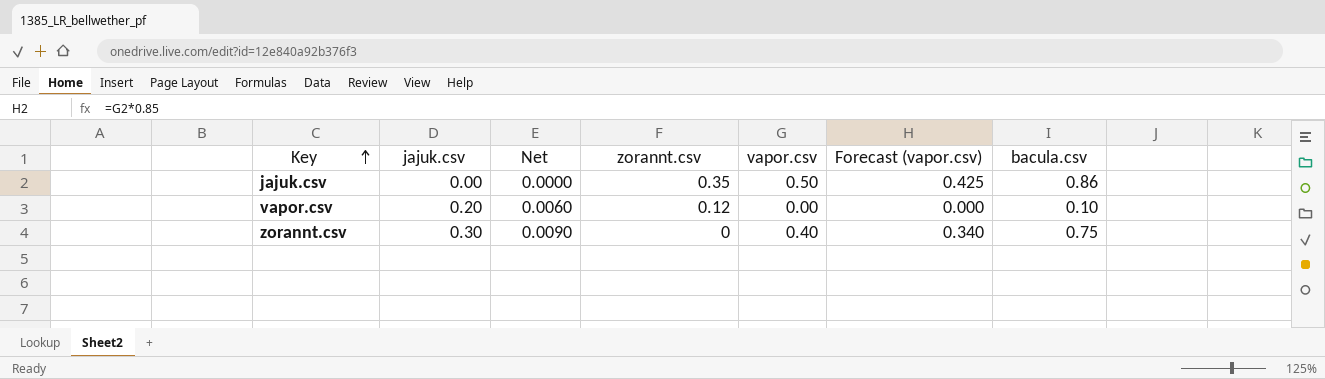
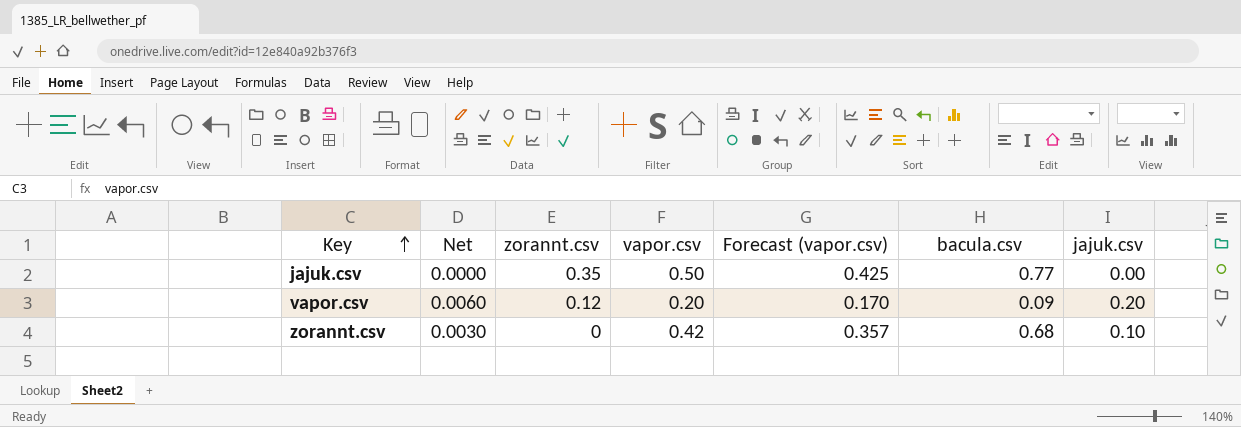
column jajuk.csv | position: 2 -> 7
jajuk.csv | bacula.csv: 0.86 -> 0.77
vapor.csv | vapor.csv: 0.00 -> 0.20
vapor.csv | Forecast (vapor.csv): 0.000 -> 0.170
vapor.csv | bacula.csv: 0.10 -> 0.09
zorannt.csv | Net: 0.0090 -> 0.0030
zorannt.csv | vapor.csv: 0.40 -> 0.42
zorannt.csv | Forecast (vapor.csv): 0.340 -> 0.357
zorannt.csv | bacula.csv: 0.75 -> 0.68
zorannt.csv | jajuk.csv: 0.30 -> 0.10

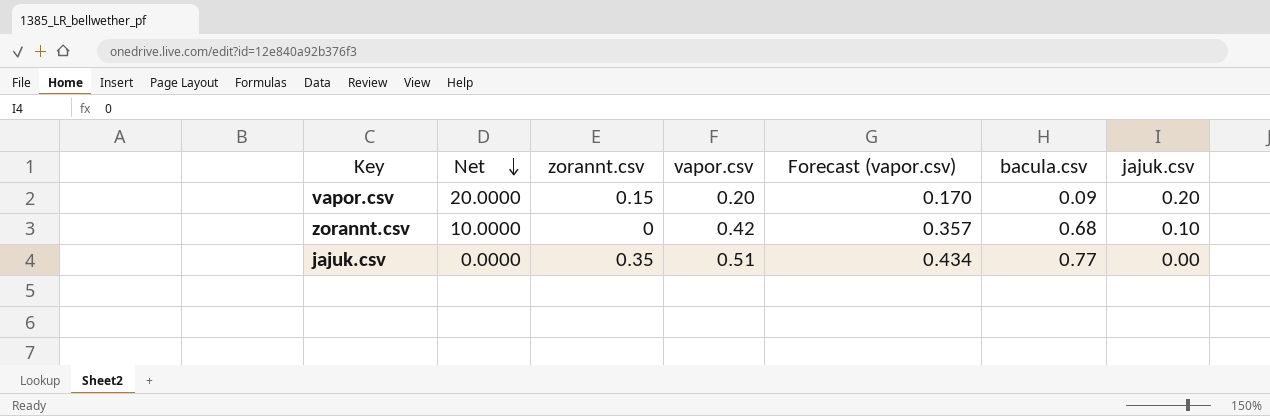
row order: Key ascending -> Net descending
column Net | formula: [jajuk.csv] * 0.03 -> [jajuk.csv] * 100
vapor.csv | zorannt.csv: 0.12 -> 0.15
jajuk.csv | vapor.csv: 0.50 -> 0.51
jajuk.csv | Forecast (vapor.csv): 0.425 -> 0.434

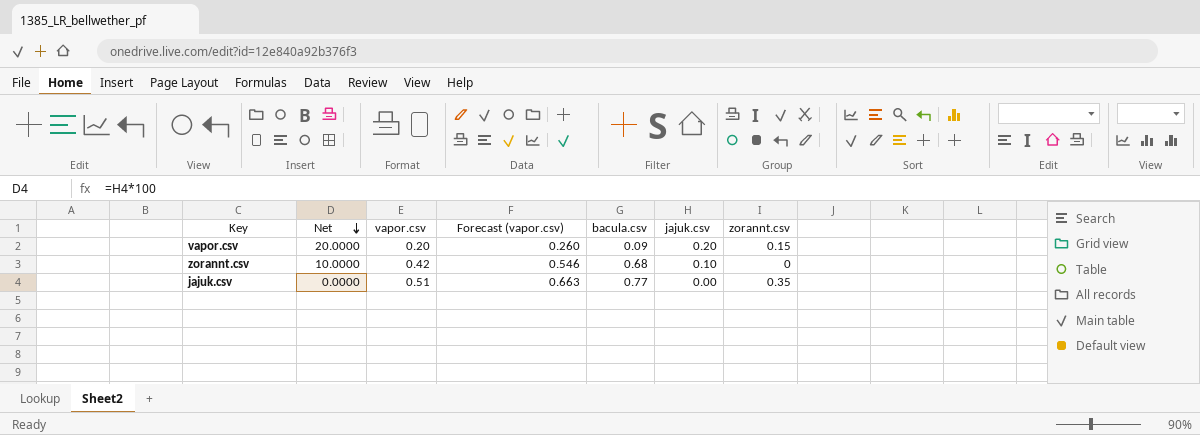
column Forecast (vapor.csv) | formula: [vapor.csv] * 0.85 -> [vapor.csv] * 1.3
column zorannt.csv | position: 3 -> 7

